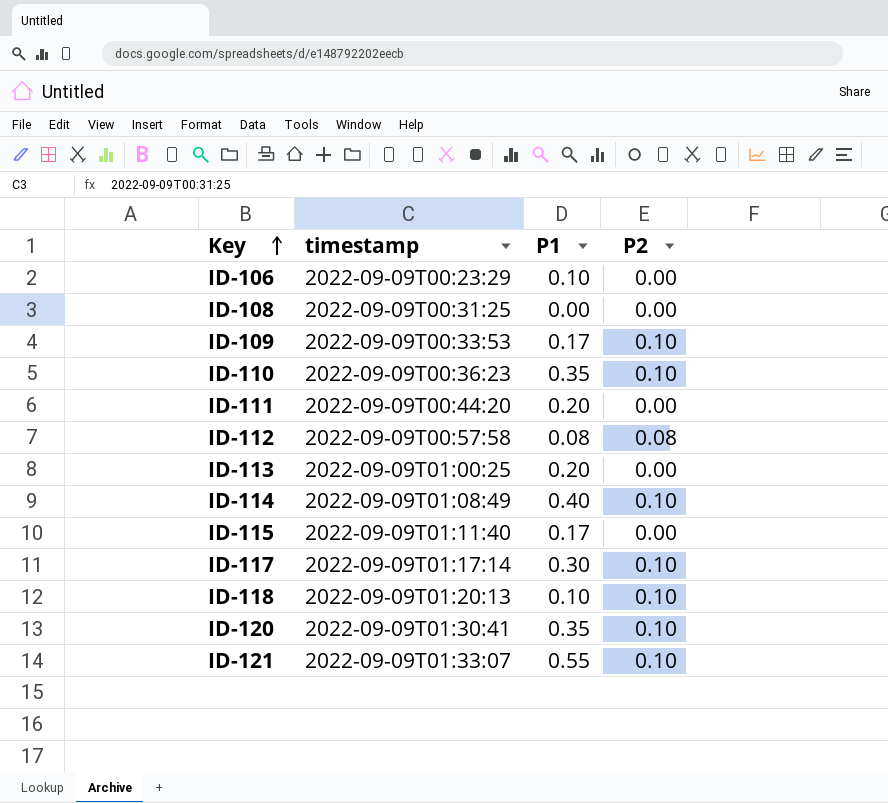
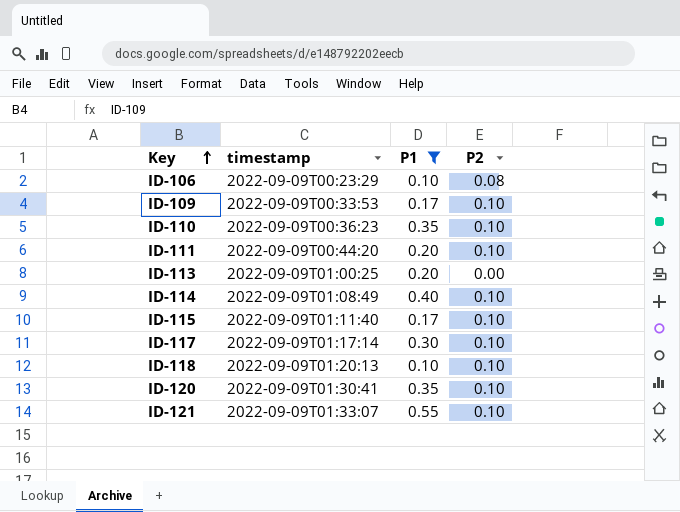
filter: none -> P1 >= 0.10
ID-106 | P2: 0.00 -> 0.08
ID-111 | P2: 0.00 -> 0.10
ID-115 | P2: 0.00 -> 0.10

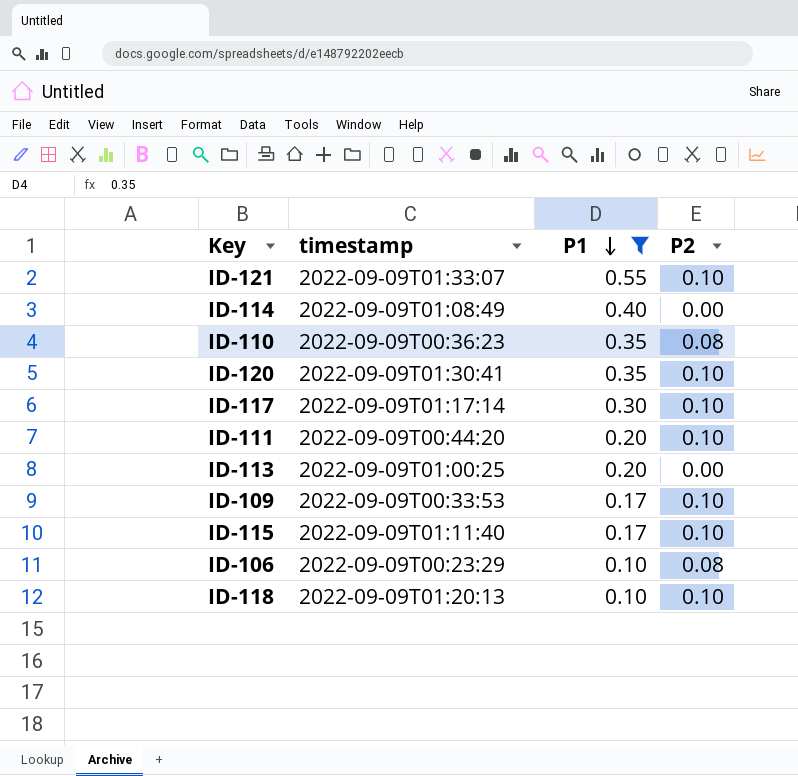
row order: Key ascending -> P1 descending
ID-114 | P2: 0.10 -> 0.00
ID-110 | P2: 0.10 -> 0.08

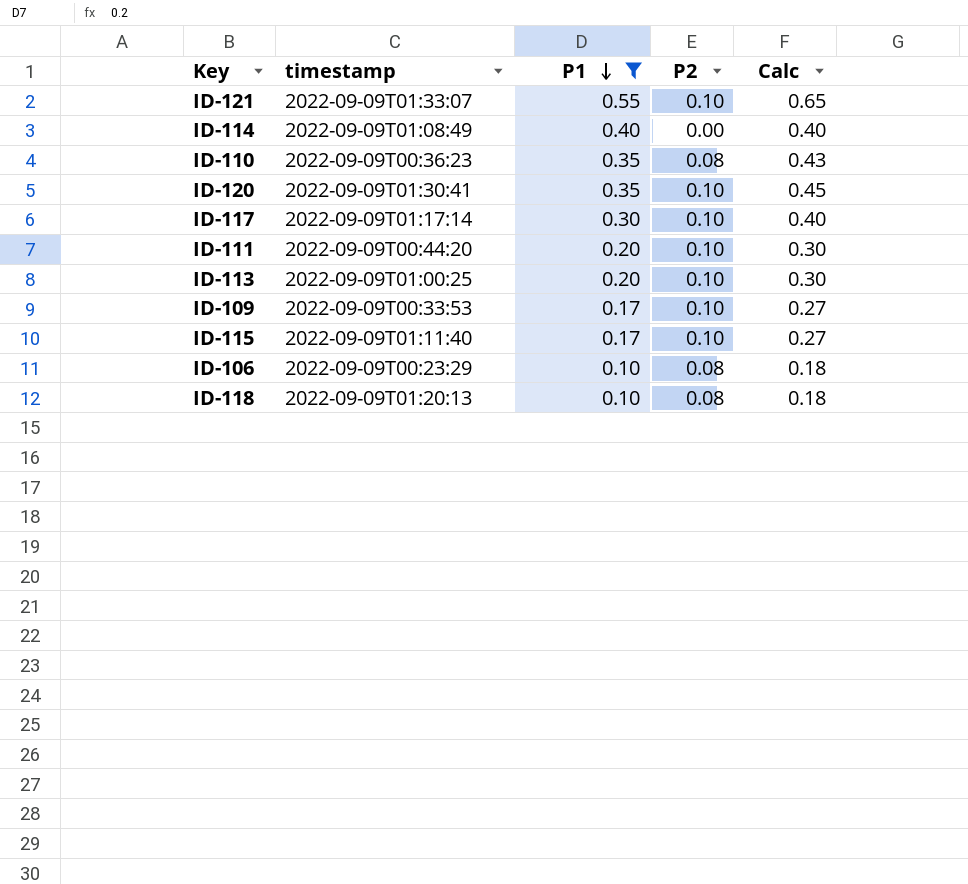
column Calc | formula: none -> [P1] + [P2]
ID-113 | P2: 0.00 -> 0.10
ID-118 | P2: 0.10 -> 0.08

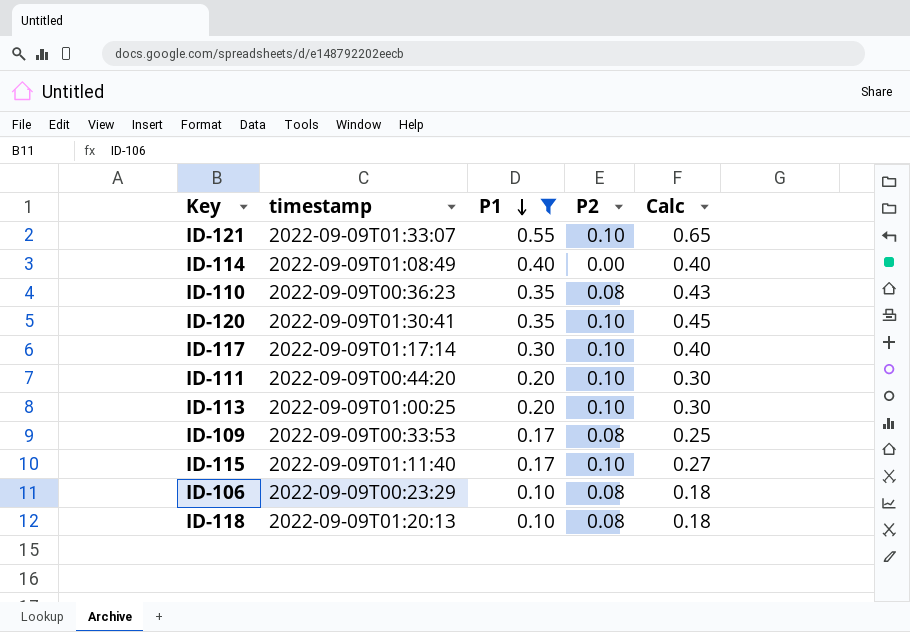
ID-109 | P2: 0.10 -> 0.08
ID-109 | Calc: 0.27 -> 0.25

